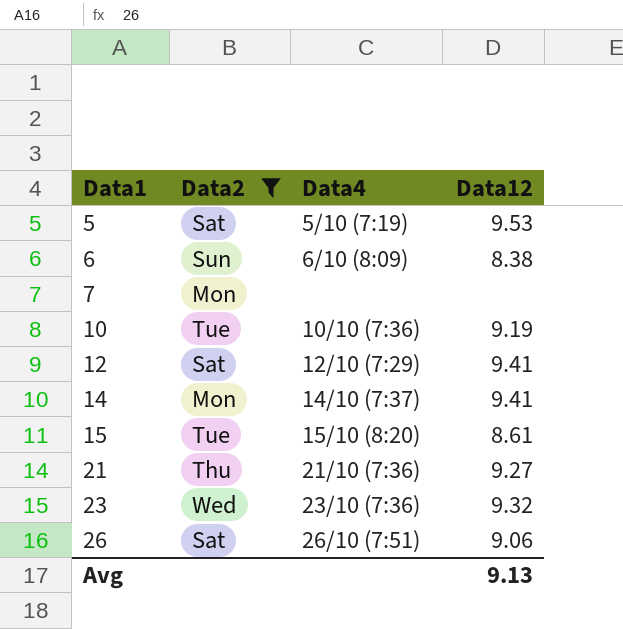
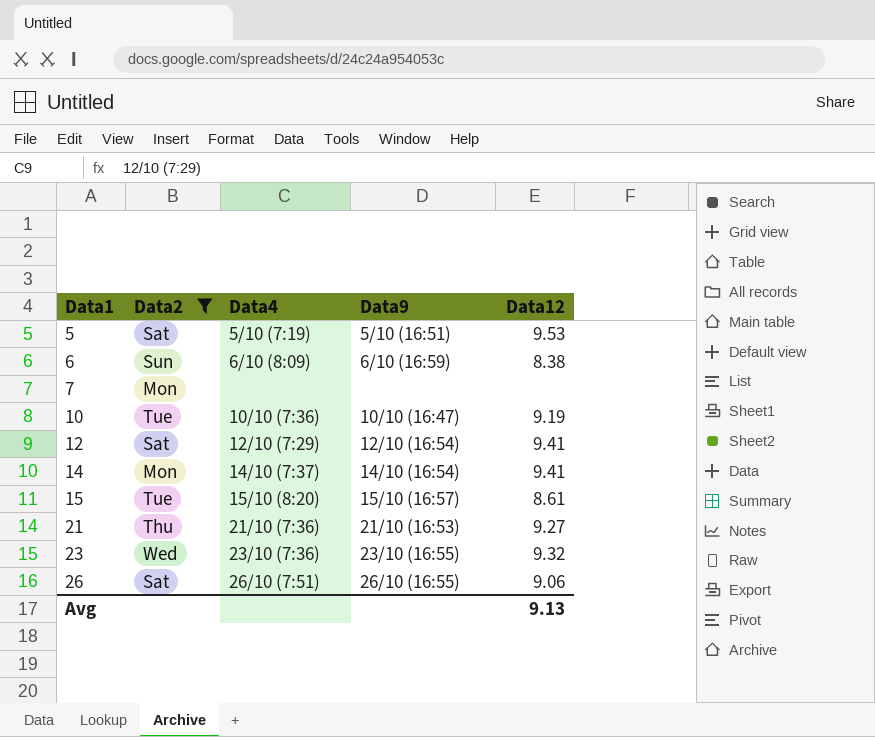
column Data9 | position: none -> 4

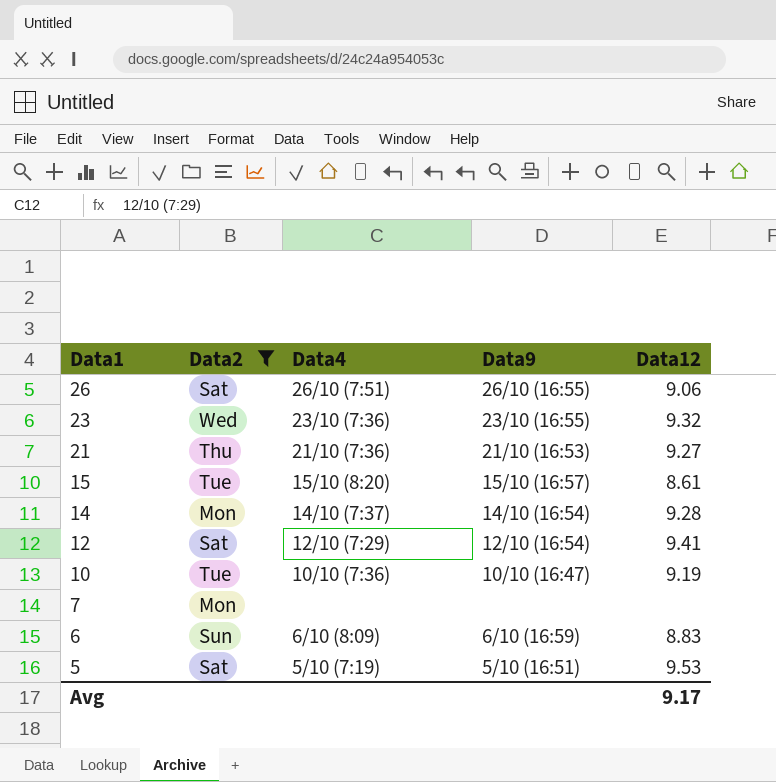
row order: Data1 ascending -> Data1 descending
14 | Data12: 9.41 -> 9.28
6 | Data12: 8.38 -> 8.83
Avg | Data12: 9.13 -> 9.17

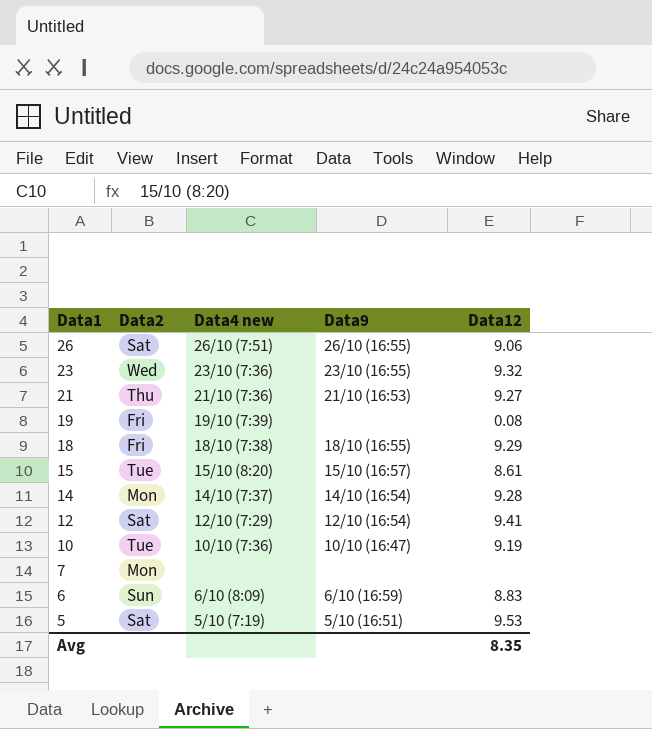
filter: Data2 != Fri -> none
column name: Data4 -> Data4 new
Avg | Data12: 9.17 -> 8.35

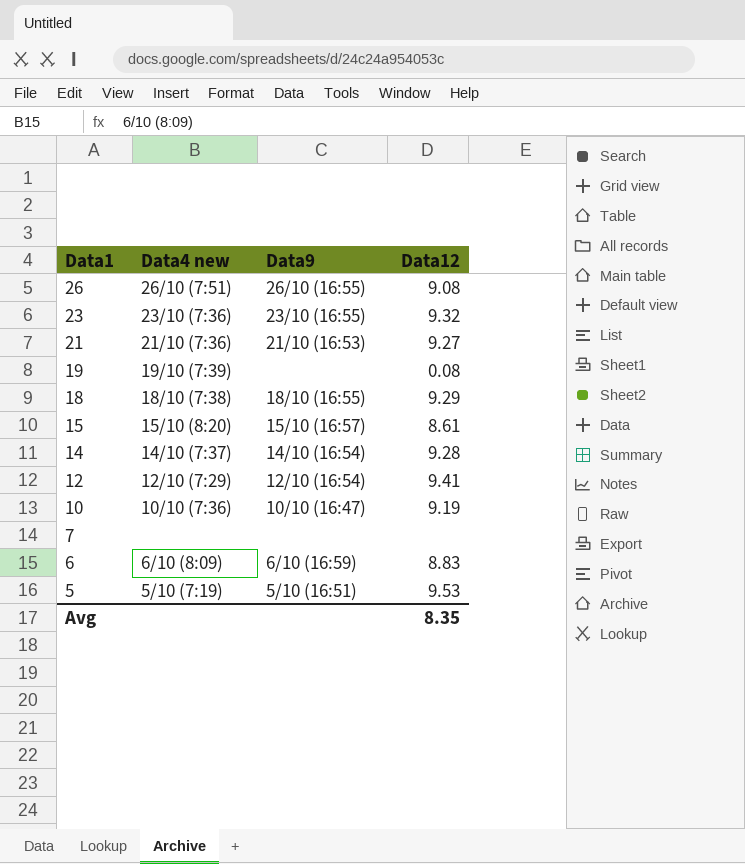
column Data2 | position: 2 -> none
26 | Data12: 9.06 -> 9.08

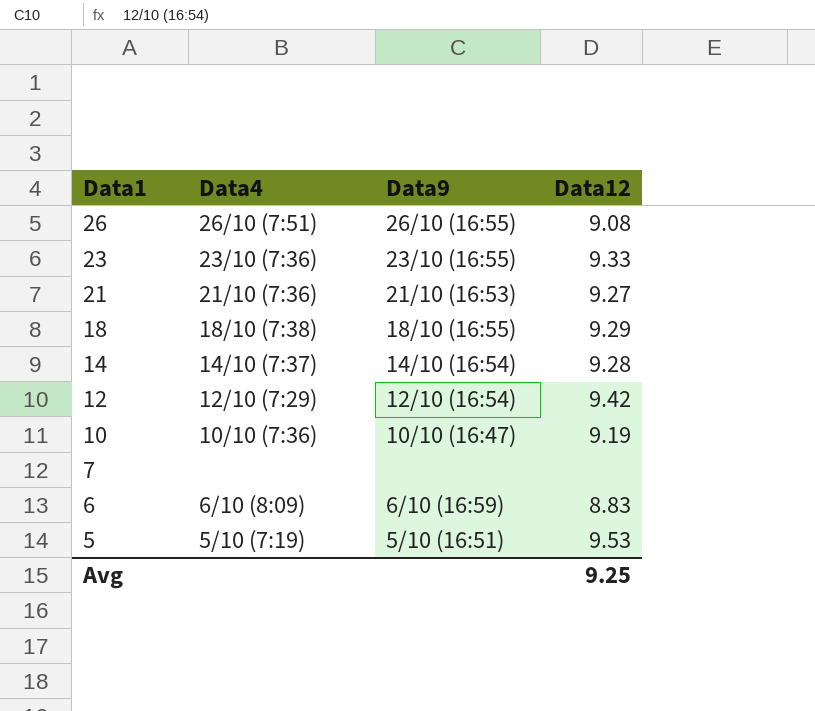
column name: Data4 new -> Data4
row 19: 19/10 (7:39) | none | 0.08 -> none
row 15: 15/10 (8:20) | 15/10 (16:57) | 8.61 -> none
23 | Data12: 9.32 -> 9.33
12 | Data12: 9.41 -> 9.42
Avg | Data12: 8.35 -> 9.25

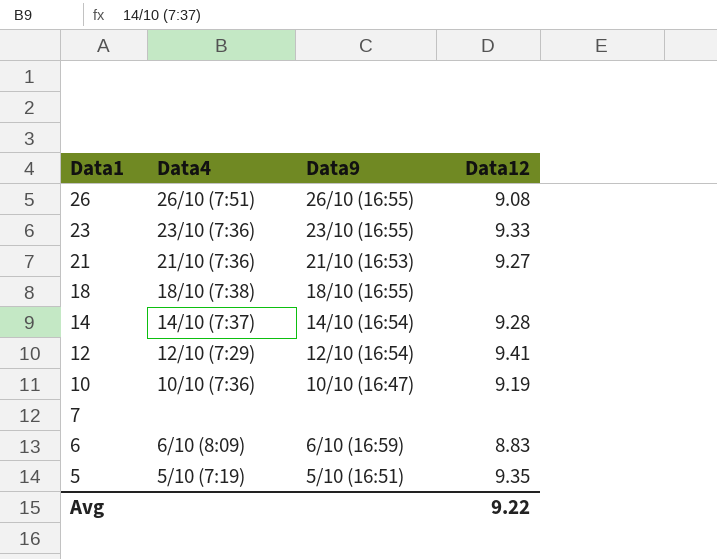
18 | Data12: 9.29 -> none
12 | Data12: 9.42 -> 9.41
5 | Data12: 9.53 -> 9.35
Avg | Data12: 9.25 -> 9.22

